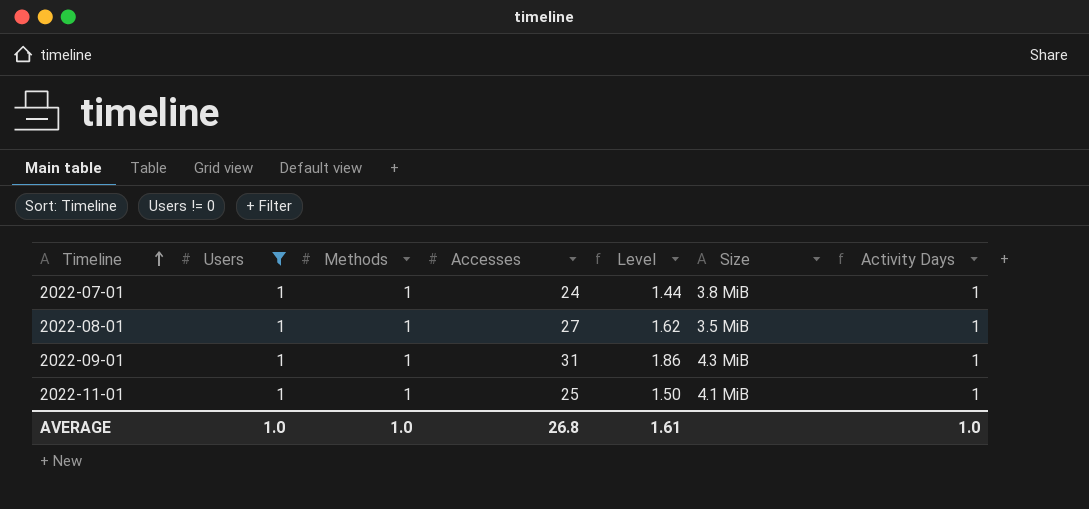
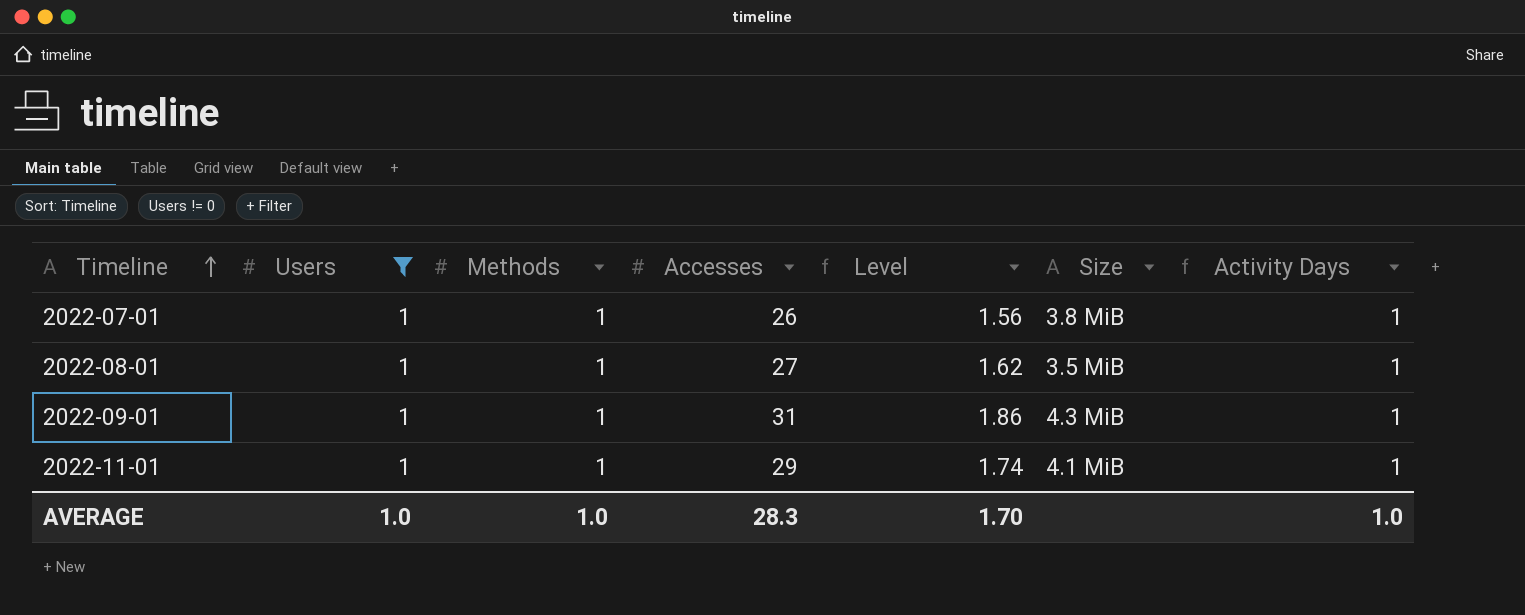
2022-07-01 | Accesses: 24 -> 26
2022-07-01 | Level: 1.44 -> 1.56
2022-11-01 | Accesses: 25 -> 29
2022-11-01 | Level: 1.50 -> 1.74
AVERAGE | Accesses: 26.8 -> 28.3
AVERAGE | Level: 1.61 -> 1.70

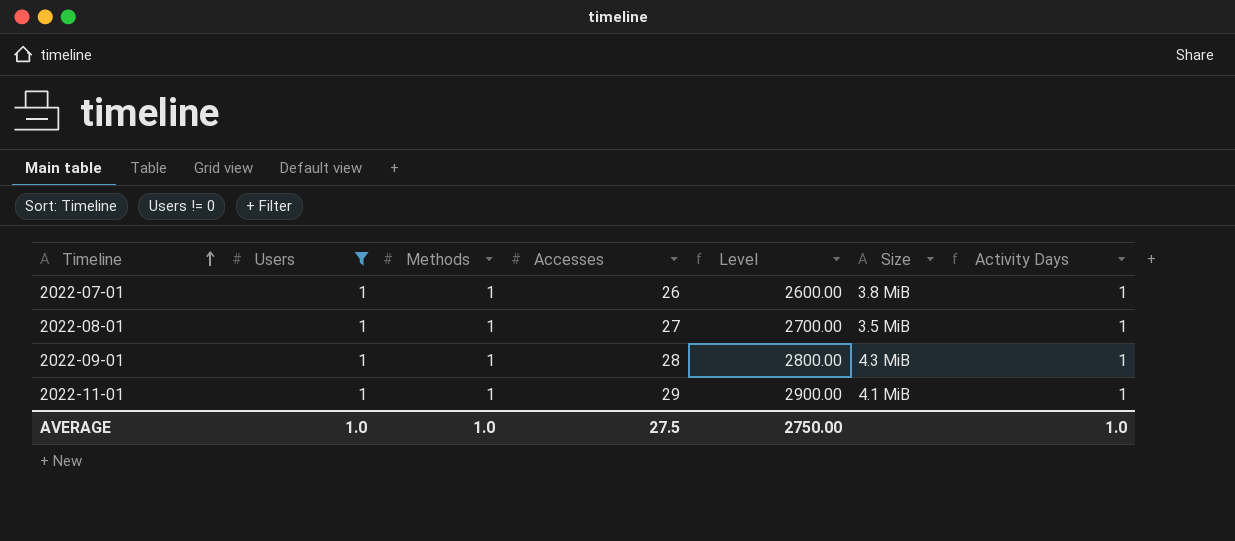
column Level | formula: [Accesses] * 0.06 -> [Accesses] * 100
2022-09-01 | Accesses: 31 -> 28
AVERAGE | Accesses: 28.3 -> 27.5
AVERAGE | Level: 1.70 -> 2750.00

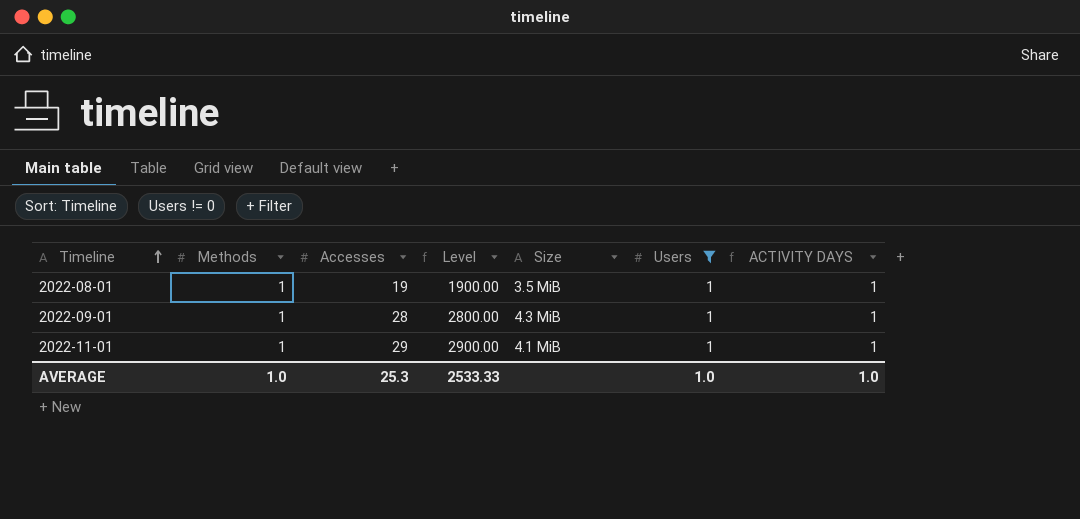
column Users | position: 2 -> 6
column name: Activity Days -> ACTIVITY DAYS
row 2022-07-01: 1 | 1 | 26 | 2600.00 | 3.8 MiB | 1 -> none
2022-08-01 | Accesses: 27 -> 19
2022-08-01 | Level: 2700.00 -> 1900.00
AVERAGE | Accesses: 27.5 -> 25.3
AVERAGE | Level: 2750.00 -> 2533.33

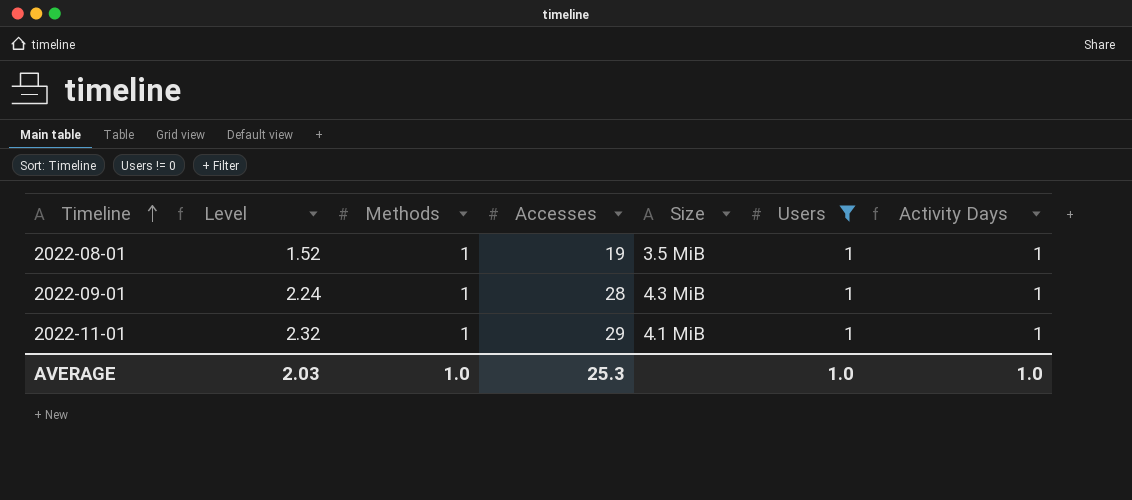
column Level | formula: [Accesses] * 100 -> [Accesses] * 0.08
column Level | position: 4 -> 2
column name: ACTIVITY DAYS -> Activity Days
AVERAGE | Level: 2533.33 -> 2.03

